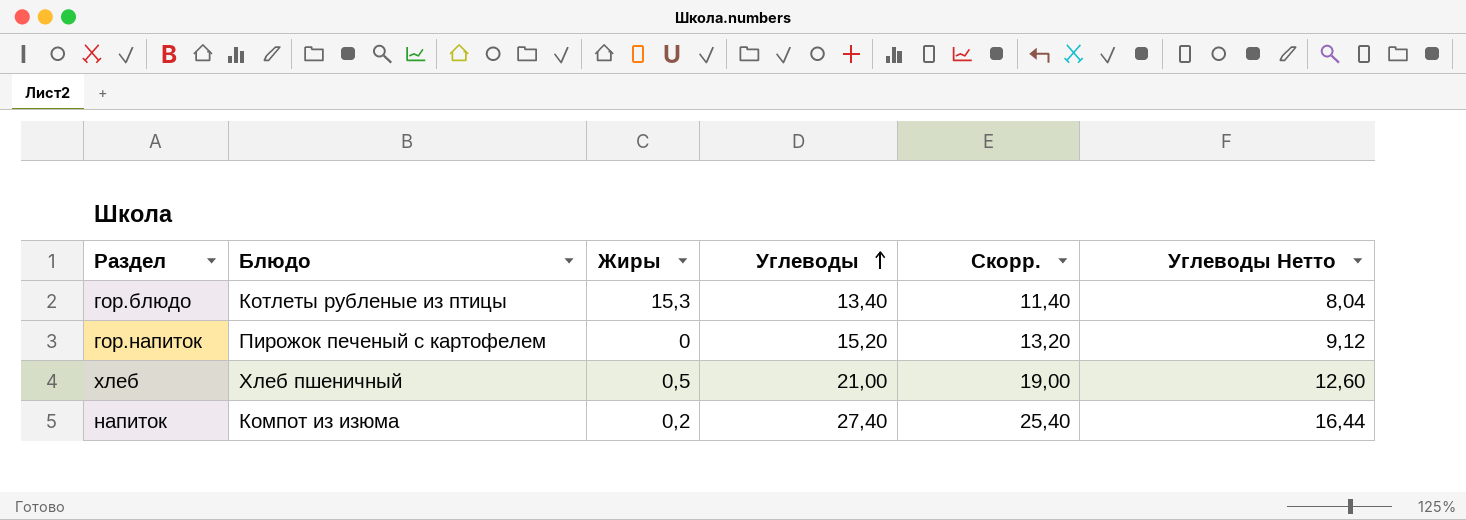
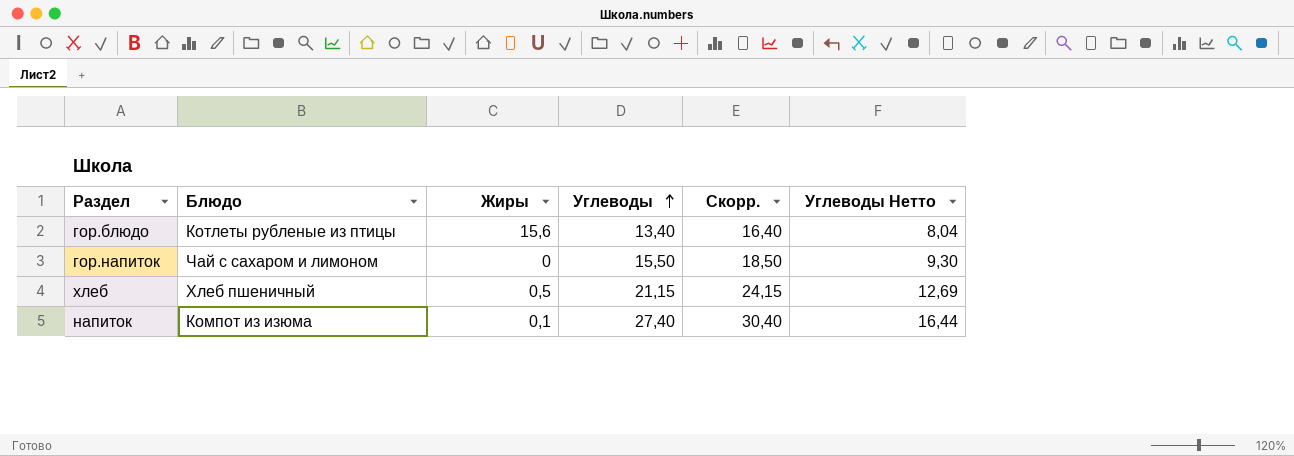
column Скорр. | formula: [Углеводы] - 2 -> [Углеводы] + 3
гор.блюдо | Жиры: 15,3 -> 15,6
гор.напиток | Блюдо: Пирожок печеный с картофелем -> Чай с сахаром и лимоном
гор.напиток | Углеводы: 15,20 -> 15,50
гор.напиток | Углеводы Нетто: 9,12 -> 9,30
хлеб | Углеводы: 21,00 -> 21,15
хлеб | Углеводы Нетто: 12,60 -> 12,69
напиток | Жиры: 0,2 -> 0,1

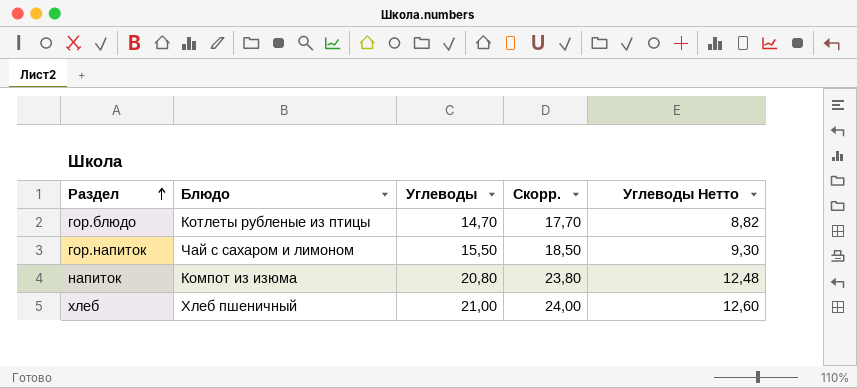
row order: Углеводы ascending -> Раздел ascending
column Жиры | position: 3 -> none
гор.блюдо | Углеводы: 13,40 -> 14,70
гор.блюдо | Скорр.: 16,40 -> 17,70
гор.блюдо | Углеводы Нетто: 8,04 -> 8,82
напиток | Углеводы: 27,40 -> 20,80
напиток | Скорр.: 30,40 -> 23,80
напиток | Углеводы Нетто: 16,44 -> 12,48
хлеб | Углеводы: 21,15 -> 21,00
хлеб | Скорр.: 24,15 -> 24,00
хлеб | Углеводы Нетто: 12,69 -> 12,60

